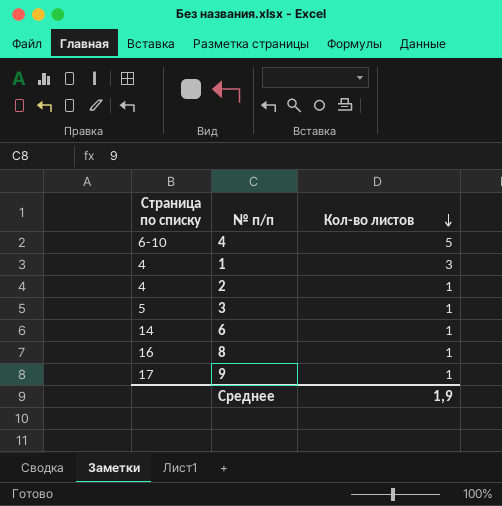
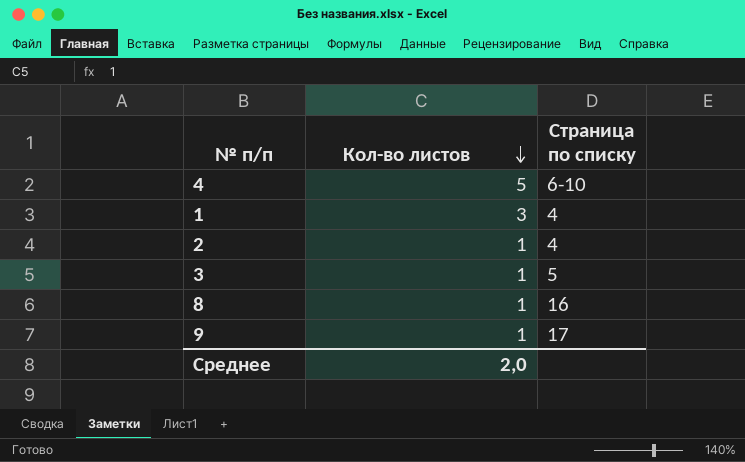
column Страница по списку | position: 1 -> 3
row 6: 14 | 1 -> none
Среднее | Кол-во листов: 1,9 -> 2,0

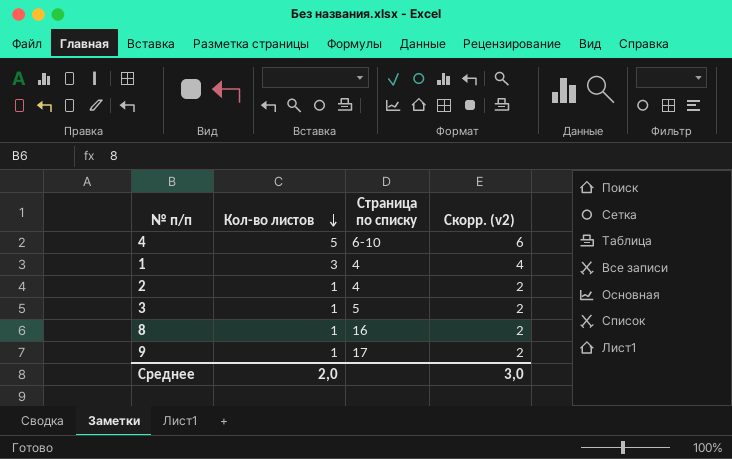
column Скорр. (v2) | formula: none -> [Кол-во листов] + 1

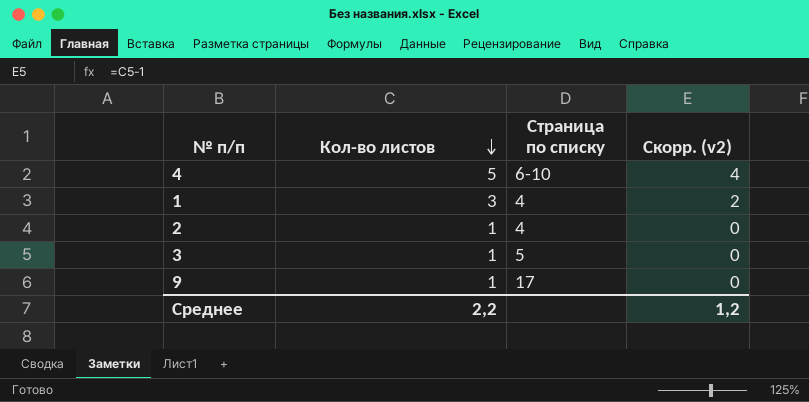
column Скорр. (v2) | formula: [Кол-во листов] + 1 -> [Кол-во листов] - 1
row 8: 1 | 16 | 2 -> none
Среднее | Кол-во листов: 2,0 -> 2,2
Среднее | Скорр. (v2): 3,0 -> 1,2

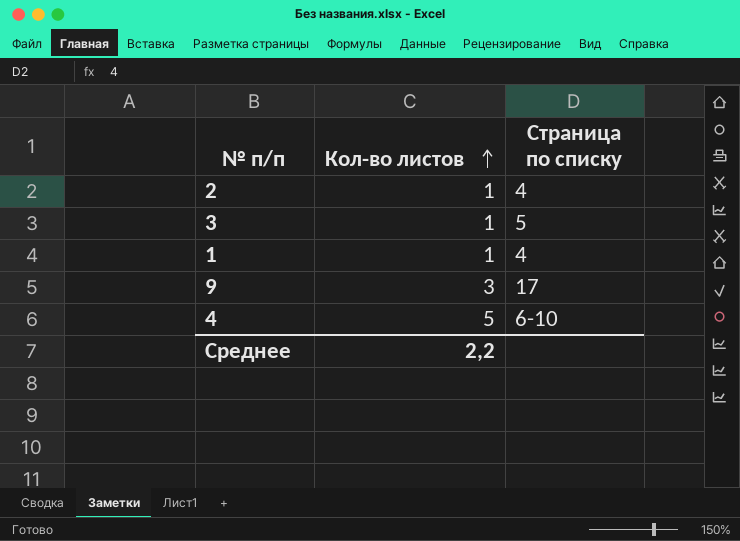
row order: Кол-во листов descending -> Кол-во листов ascending
column Скорр. (v2) | formula: [Кол-во листов] - 1 -> none
1 | Кол-во листов: 3 -> 1
9 | Кол-во листов: 1 -> 3

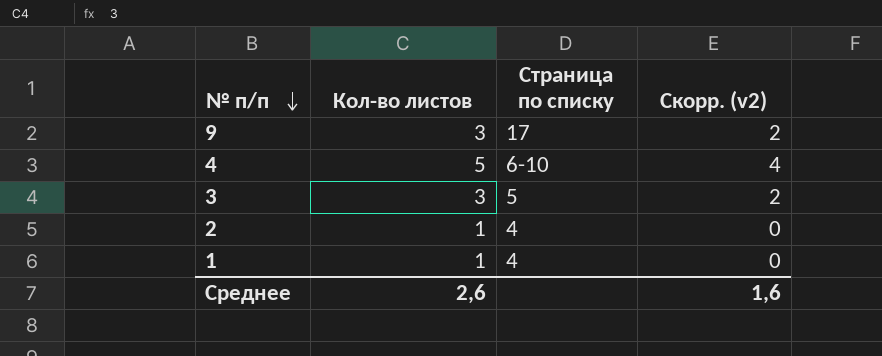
row order: Кол-во листов ascending -> № п/п descending
column Скорр. (v2) | formula: none -> [Кол-во листов] - 1
3 | Кол-во листов: 1 -> 3
Среднее | Кол-во листов: 2,2 -> 2,6

